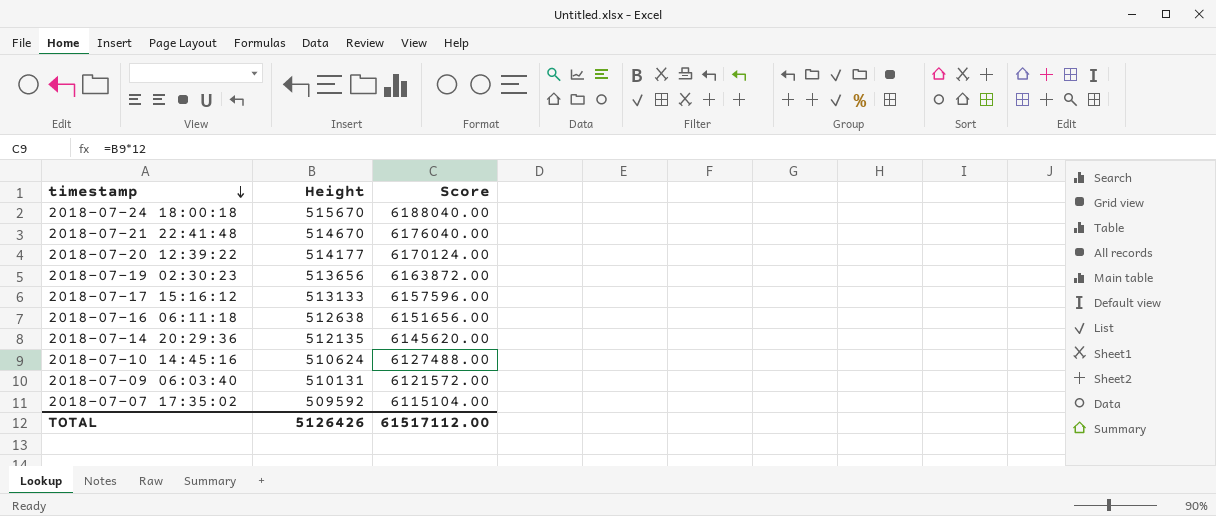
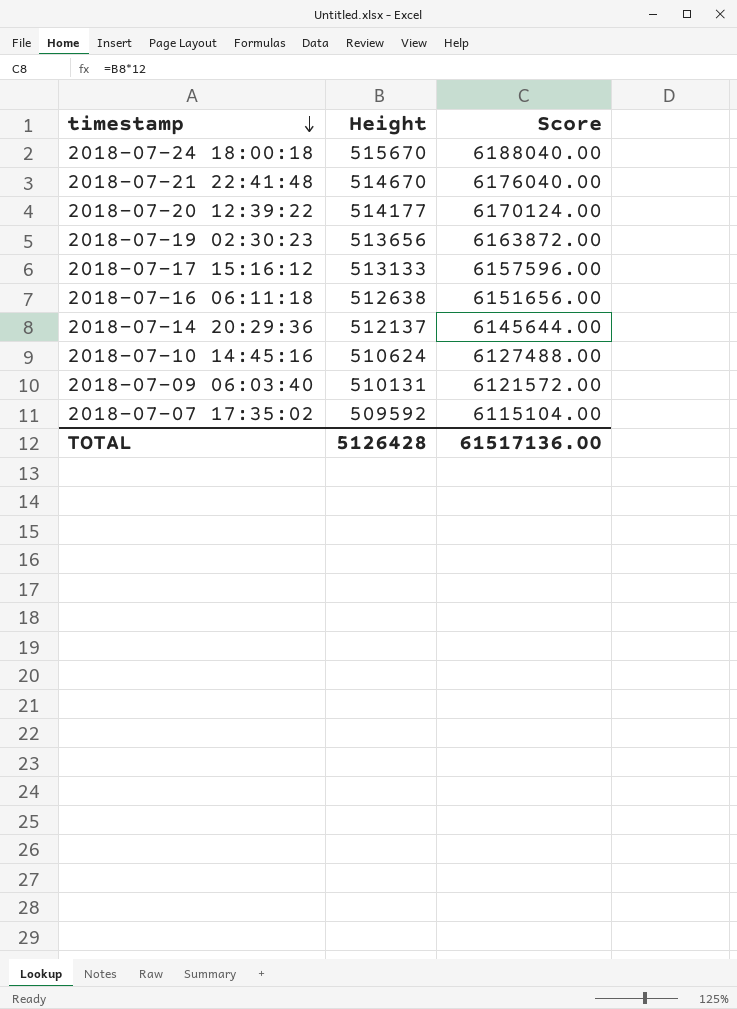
2018-07-14 20:29:36 | Height: 512135 -> 512137
2018-07-14 20:29:36 | Score: 6145620.00 -> 6145644.00
TOTAL | Height: 5126426 -> 5126428
TOTAL | Score: 61517112.00 -> 61517136.00

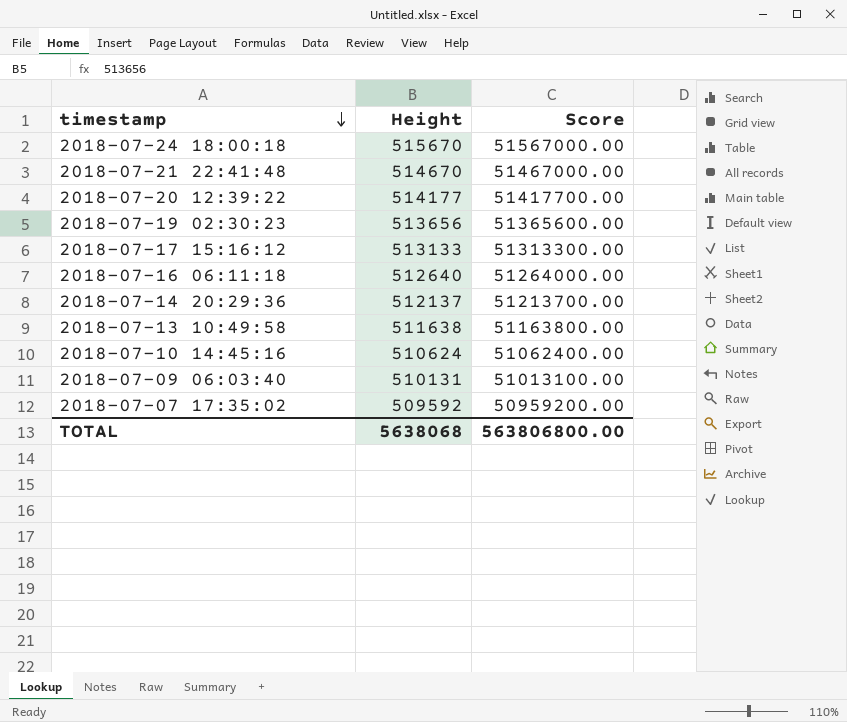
column Score | formula: [Height] * 12 -> [Height] * 100
2018-07-16 06:11:18 | Height: 512638 -> 512640
row 2018-07-13 10:49:58: none -> 511638 | 51163800.00
TOTAL | Height: 5126428 -> 5638068
TOTAL | Score: 61517136.00 -> 563806800.00

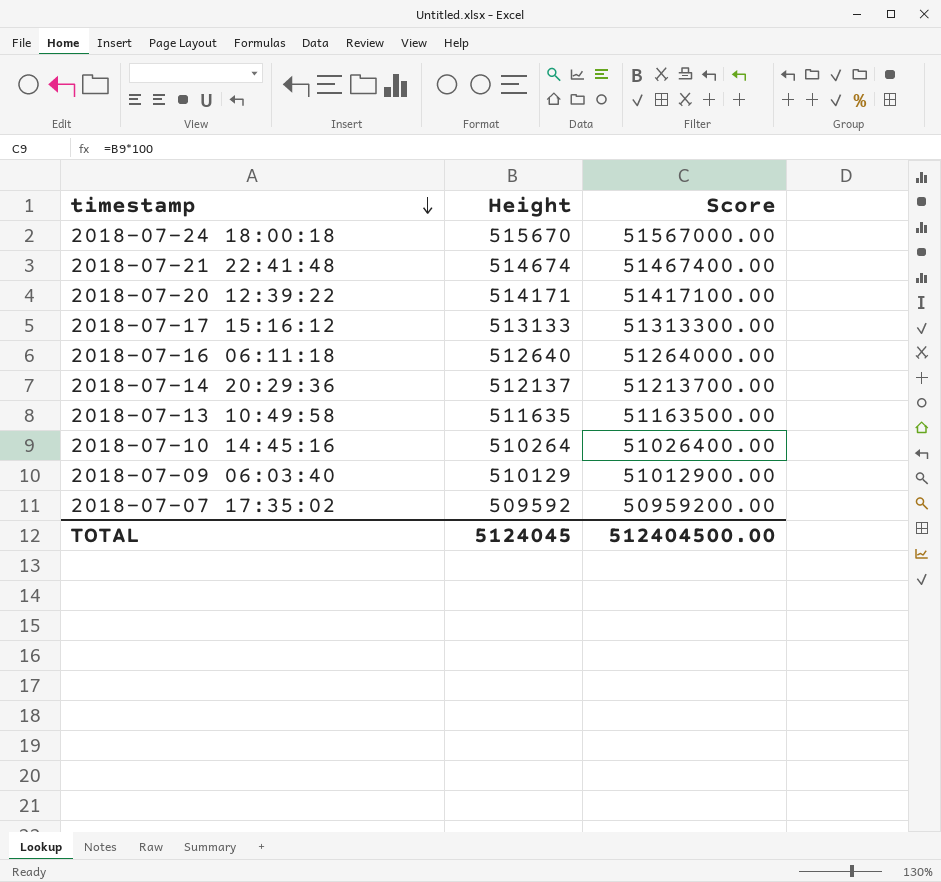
row 2018-07-19 02:30:23: 513656 | 51365600.00 -> none
2018-07-21 22:41:48 | Height: 514670 -> 514674
2018-07-21 22:41:48 | Score: 51467000.00 -> 51467400.00
2018-07-20 12:39:22 | Height: 514177 -> 514171
2018-07-20 12:39:22 | Score: 51417700.00 -> 51417100.00
2018-07-13 10:49:58 | Height: 511638 -> 511635
2018-07-13 10:49:58 | Score: 51163800.00 -> 51163500.00
2018-07-10 14:45:16 | Height: 510624 -> 510264
2018-07-10 14:45:16 | Score: 51062400.00 -> 51026400.00
2018-07-09 06:03:40 | Height: 510131 -> 510129
2018-07-09 06:03:40 | Score: 51013100.00 -> 51012900.00
TOTAL | Height: 5638068 -> 5124045
TOTAL | Score: 563806800.00 -> 512404500.00

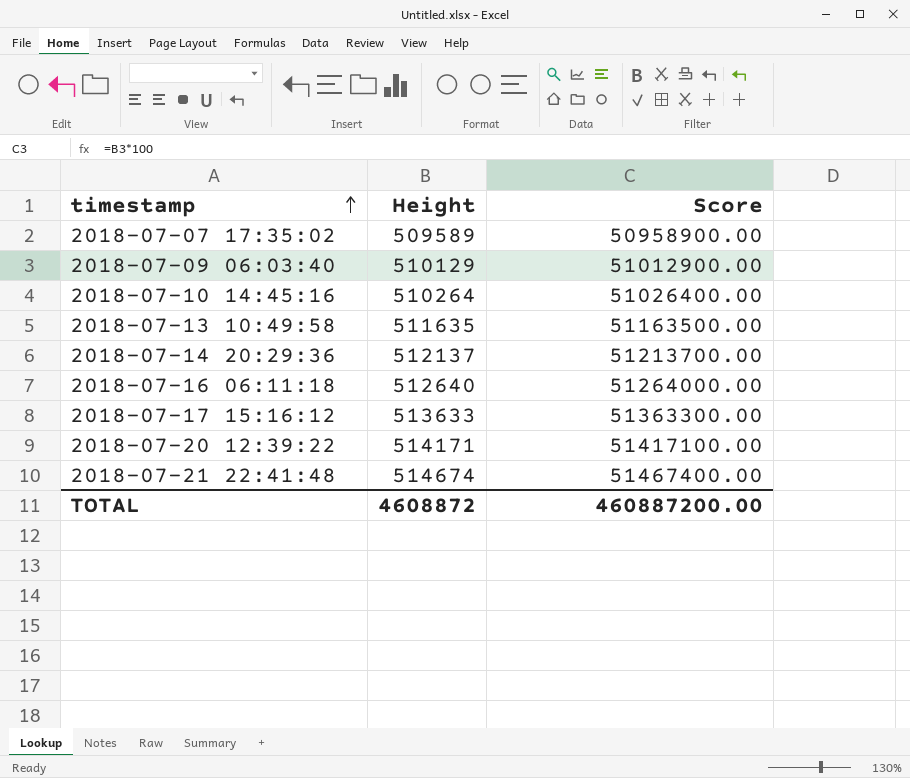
row order: timestamp descending -> timestamp ascending
row 2018-07-24 18:00:18: 515670 | 51567000.00 -> none
2018-07-07 17:35:02 | Height: 509592 -> 509589
2018-07-07 17:35:02 | Score: 50959200.00 -> 50958900.00
2018-07-17 15:16:12 | Height: 513133 -> 513633
2018-07-17 15:16:12 | Score: 51313300.00 -> 51363300.00
TOTAL | Height: 5124045 -> 4608872
TOTAL | Score: 512404500.00 -> 460887200.00

